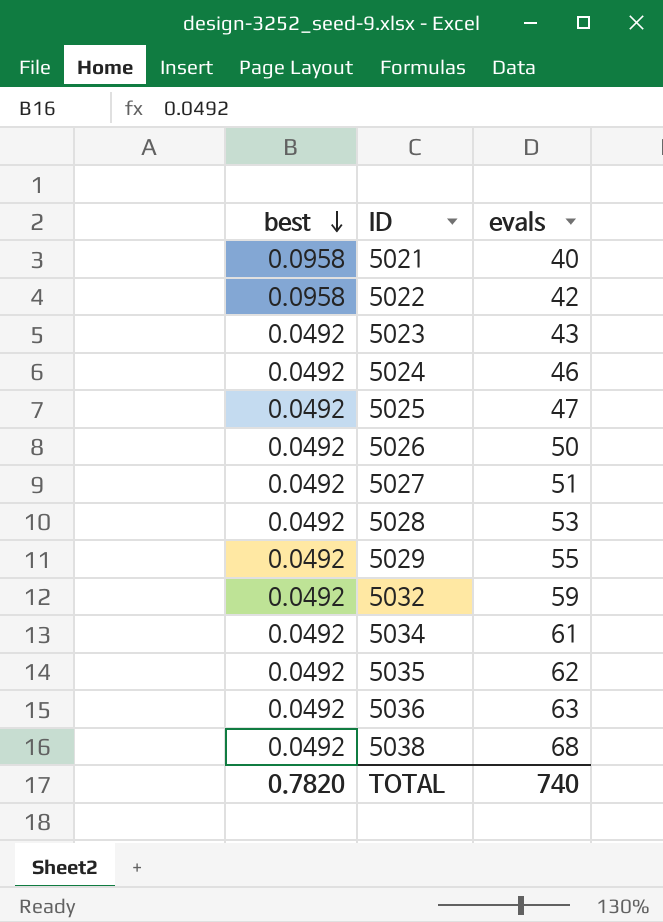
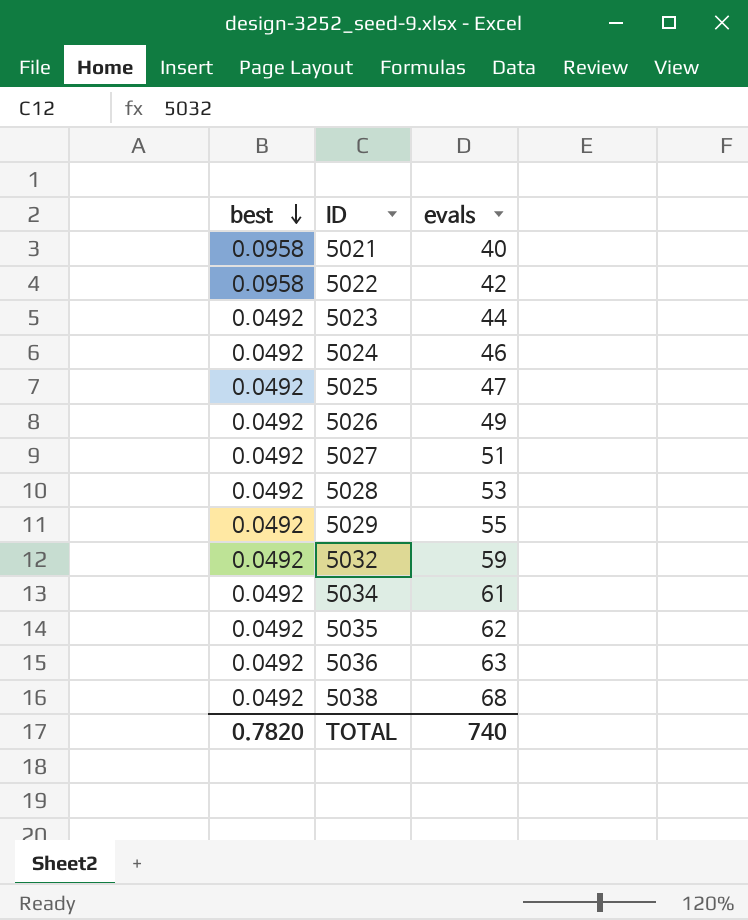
5023 | evals: 43 -> 44
5026 | evals: 50 -> 49

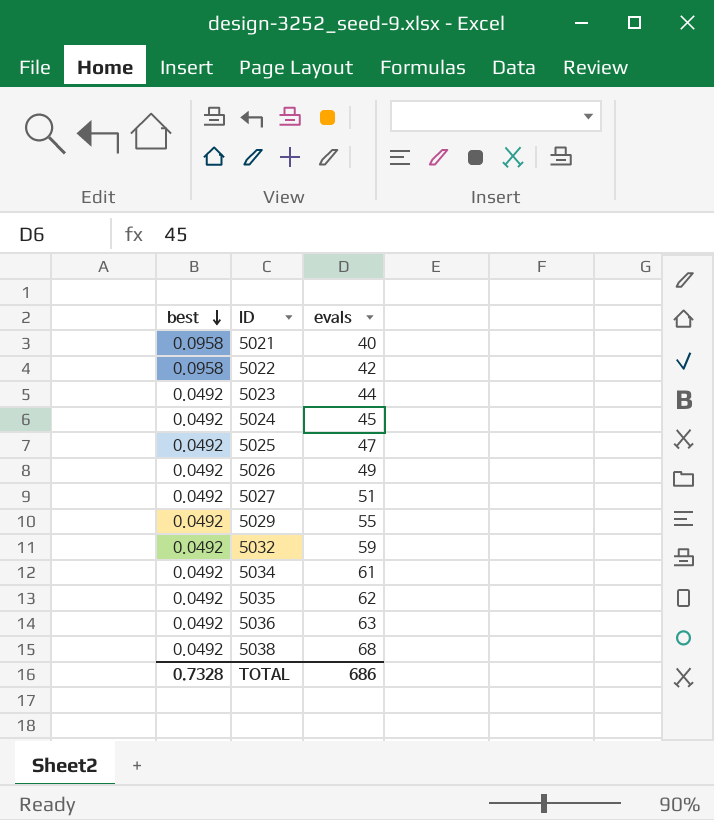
row 5028: 0.0492 | 53 -> none
5024 | evals: 46 -> 45
TOTAL | best: 0.7820 -> 0.7328
TOTAL | evals: 740 -> 686

